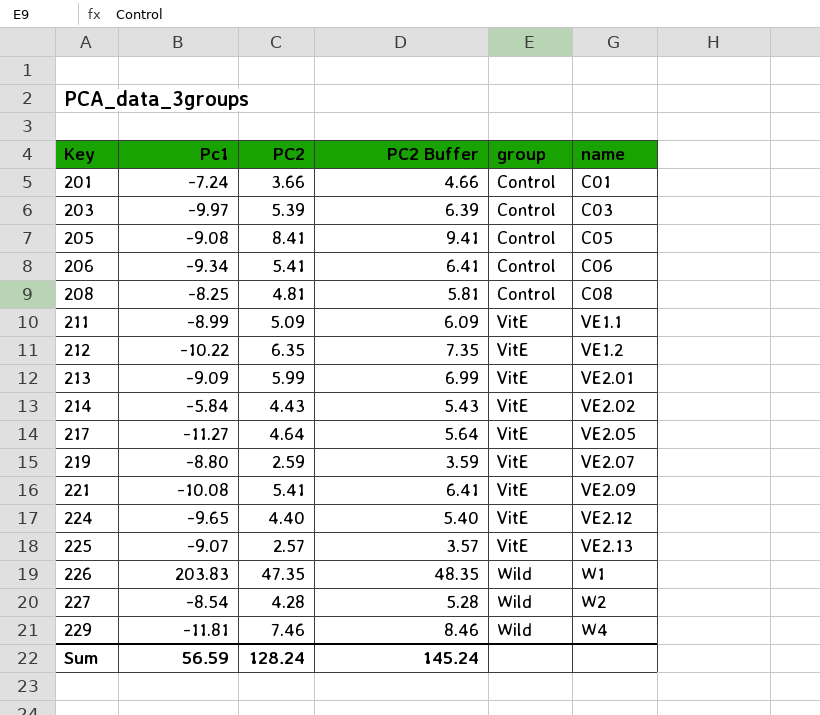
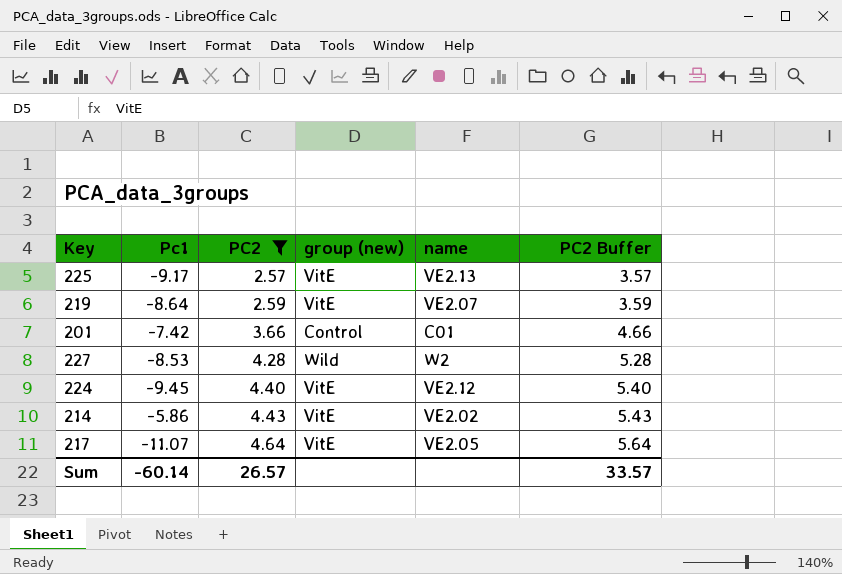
filter: none -> PC2 <= 4.64
row order: Key ascending -> PC2 ascending
column name: group -> group (new)
column PC2 Buffer | position: 4 -> 6
225 | Pc1: -9.07 -> -9.17
219 | Pc1: -8.80 -> -8.64
201 | Pc1: -7.24 -> -7.42
227 | Pc1: -8.54 -> -8.53
224 | Pc1: -9.65 -> -9.45
214 | Pc1: -5.84 -> -5.86
217 | Pc1: -11.27 -> -11.07
Sum | Pc1: 56.59 -> -60.14
Sum | PC2: 128.24 -> 26.57
Sum | PC2 Buffer: 145.24 -> 33.57

